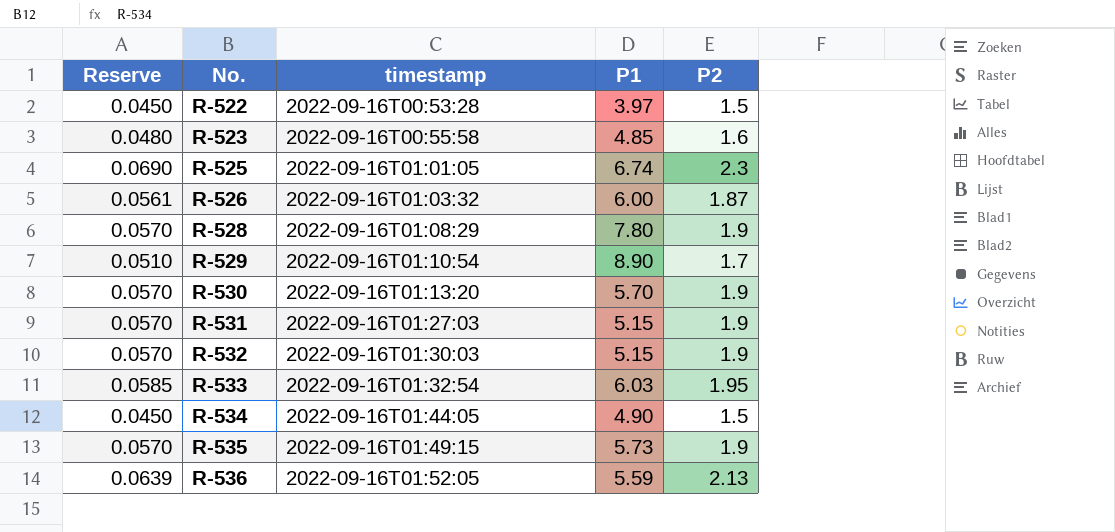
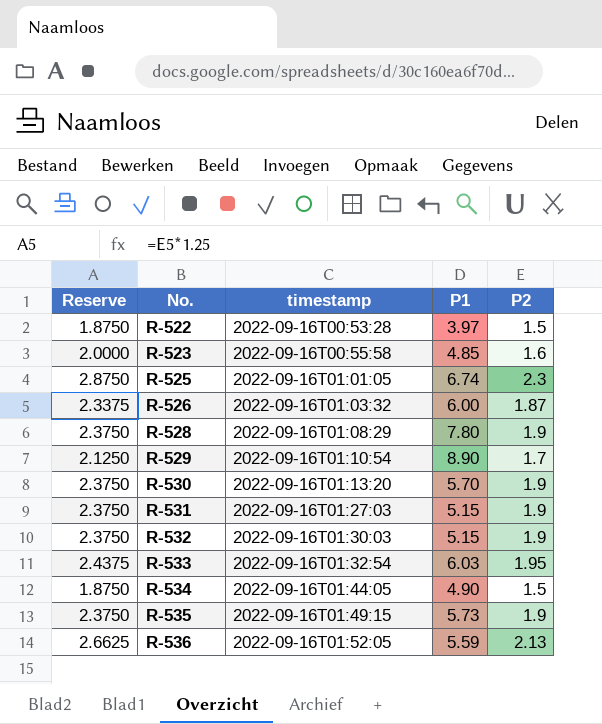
column Reserve | formula: [P2] * 0.03 -> [P2] * 1.25

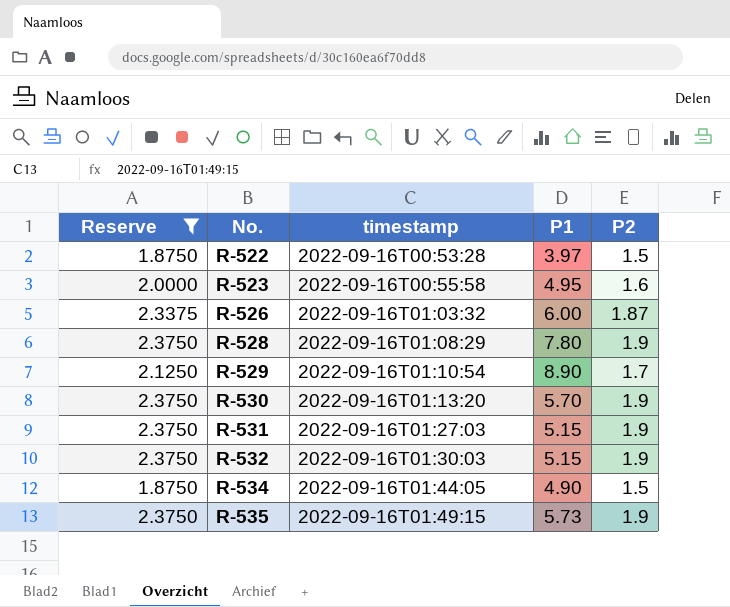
filter: none -> Reserve <= 2.3750
R-523 | P1: 4.85 -> 4.95

